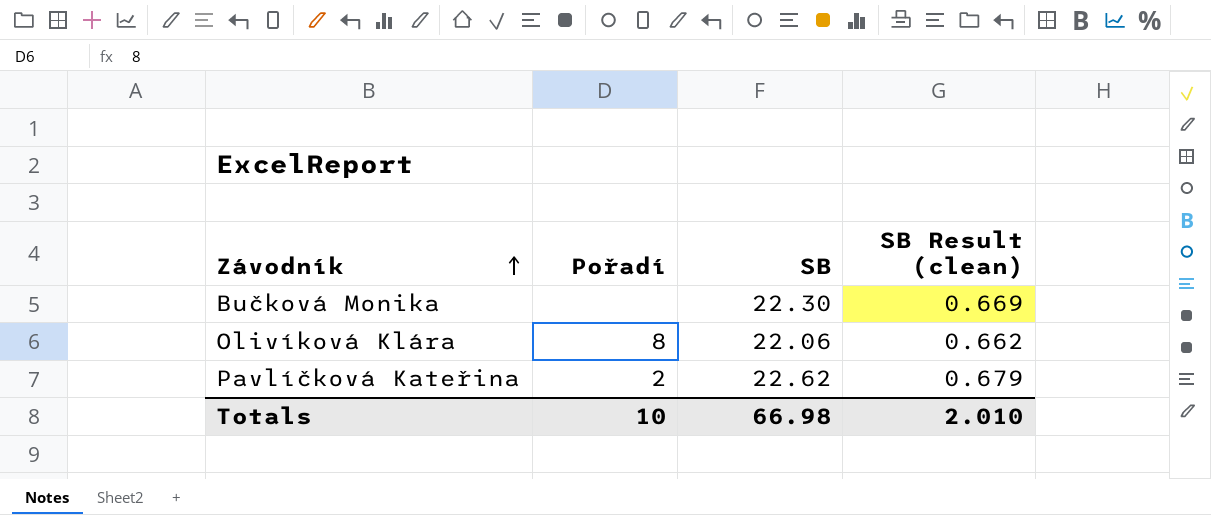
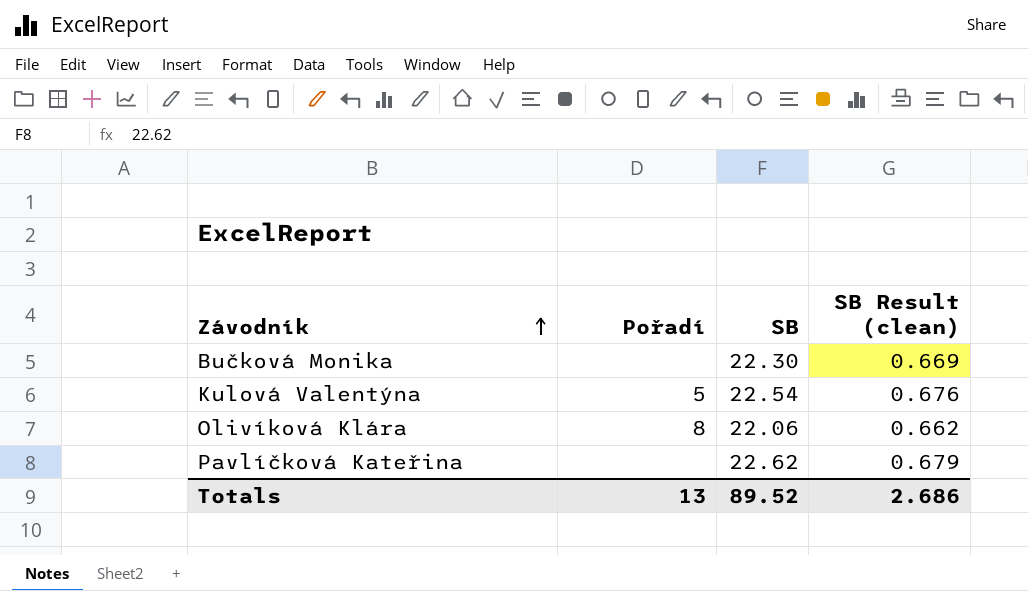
row Kulová Valentýna: none -> 5 | 22.54 | 0.676
Pavlíčková Kateřina | Pořadí: 2 -> none
Totals | Pořadí: 10 -> 13
Totals | SB: 66.98 -> 89.52
Totals | SB Result (clean): 2.010 -> 2.686

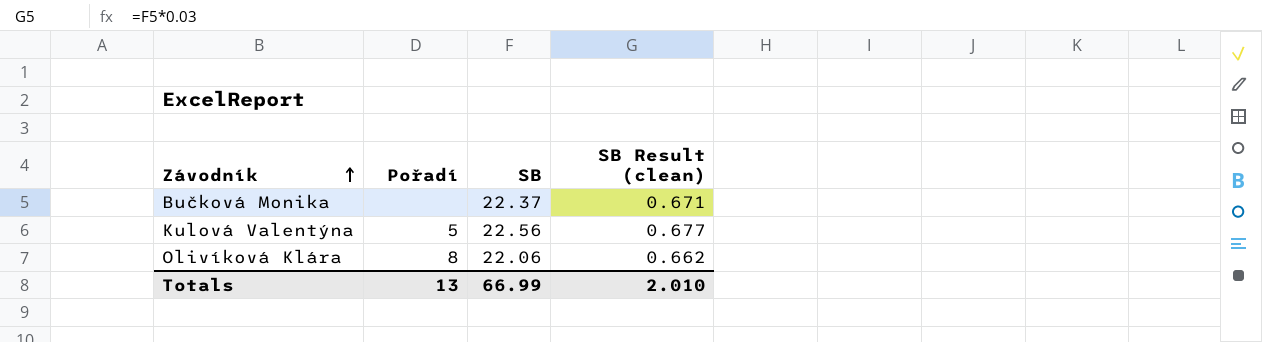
row Pavlíčková Kateřina: none | 22.62 | 0.679 -> none
Bučková Monika | SB: 22.30 -> 22.37
Bučková Monika | SB Result (clean): 0.669 -> 0.671
Kulová Valentýna | SB: 22.54 -> 22.56
Kulová Valentýna | SB Result (clean): 0.676 -> 0.677
Totals | SB: 89.52 -> 66.99
Totals | SB Result (clean): 2.686 -> 2.010

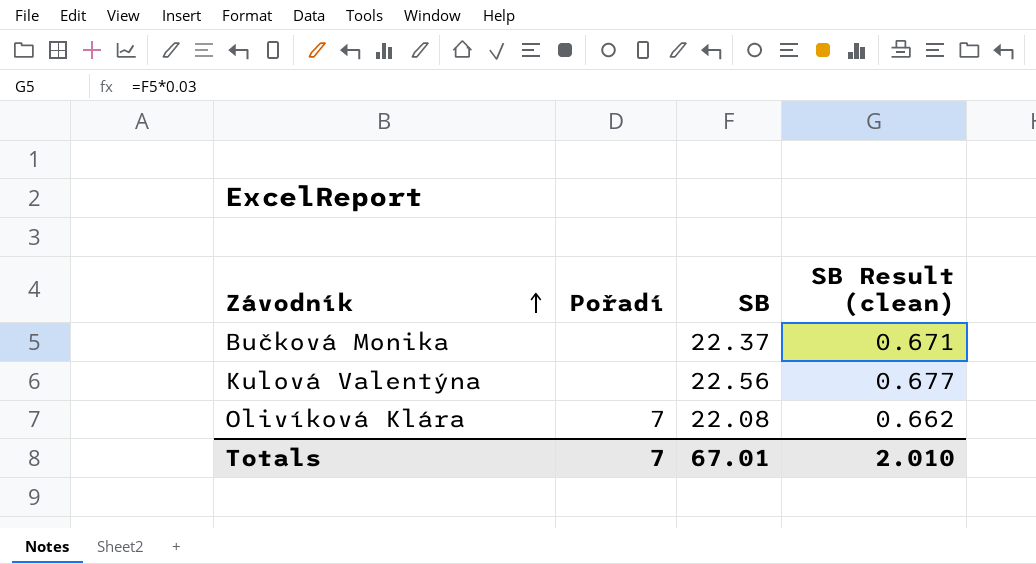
Kulová Valentýna | Pořadí: 5 -> none
Olivíková Klára | Pořadí: 8 -> 7
Olivíková Klára | SB: 22.06 -> 22.08
Totals | Pořadí: 13 -> 7
Totals | SB: 66.99 -> 67.01

